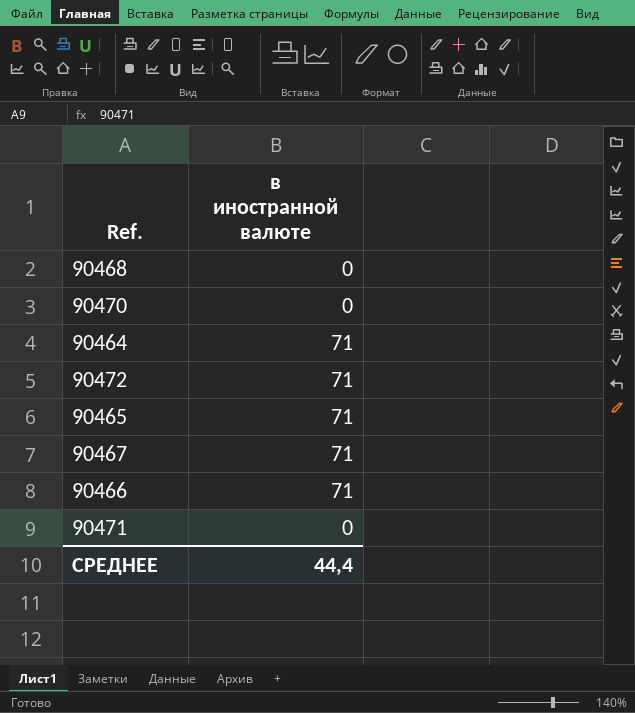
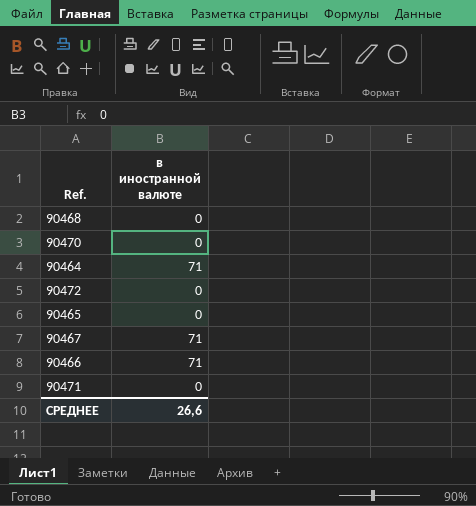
90472 | в иностранной валюте: 71 -> 0
90465 | в иностранной валюте: 71 -> 0
СРЕДНЕЕ | в иностранной валюте: 44,4 -> 26,6

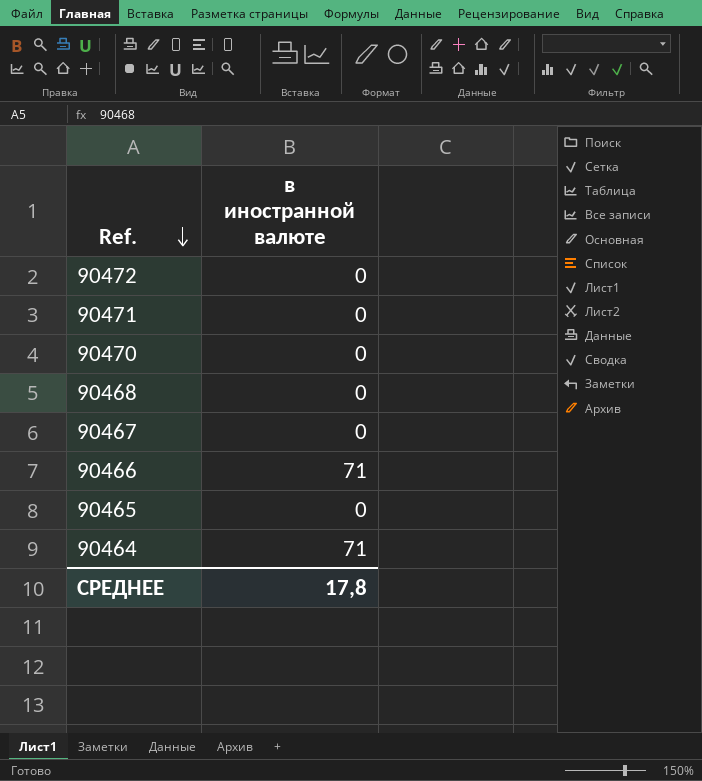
row order: none -> Ref. descending
90467 | в иностранной валюте: 71 -> 0
СРЕДНЕЕ | в иностранной валюте: 26,6 -> 17,8

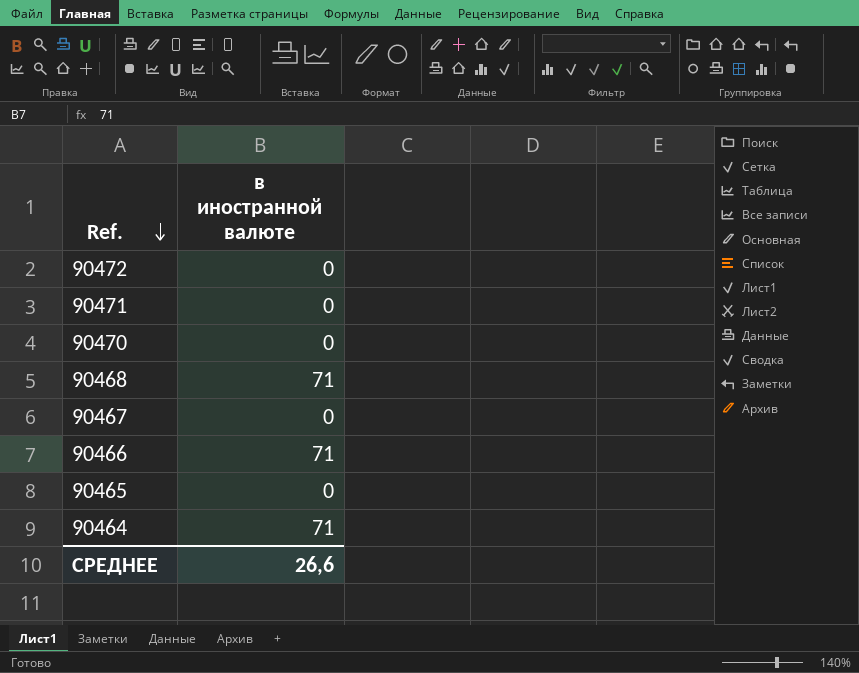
90468 | в иностранной валюте: 0 -> 71
СРЕДНЕЕ | в иностранной валюте: 17,8 -> 26,6

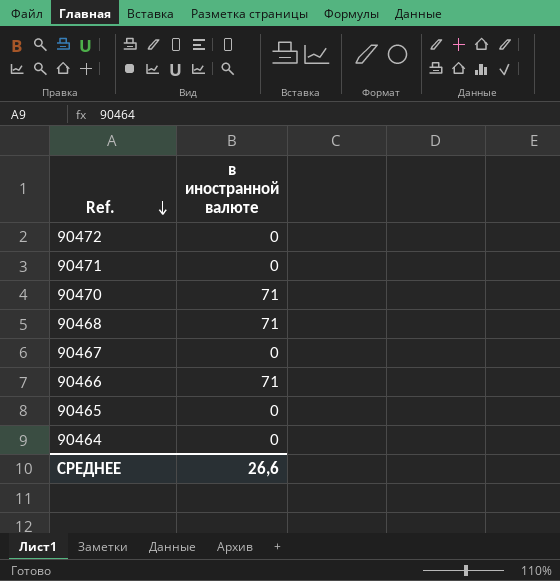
90470 | в иностранной валюте: 0 -> 71
90464 | в иностранной валюте: 71 -> 0

